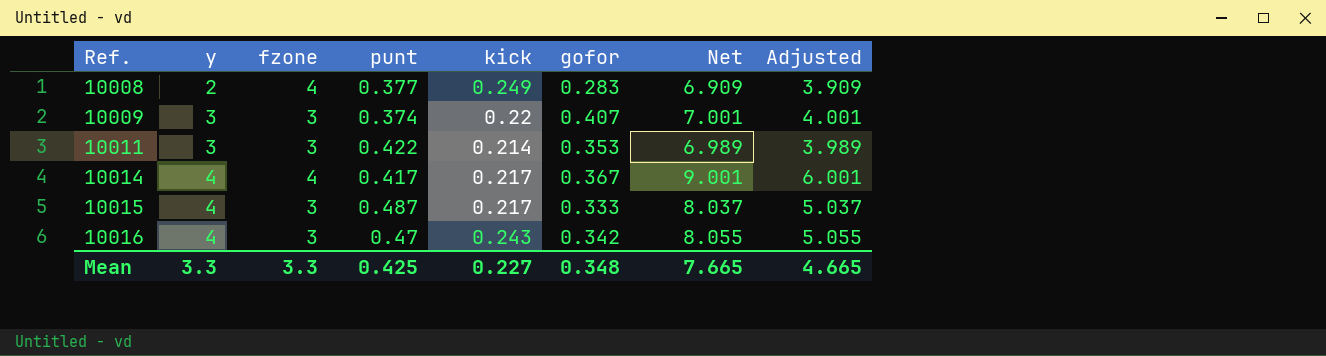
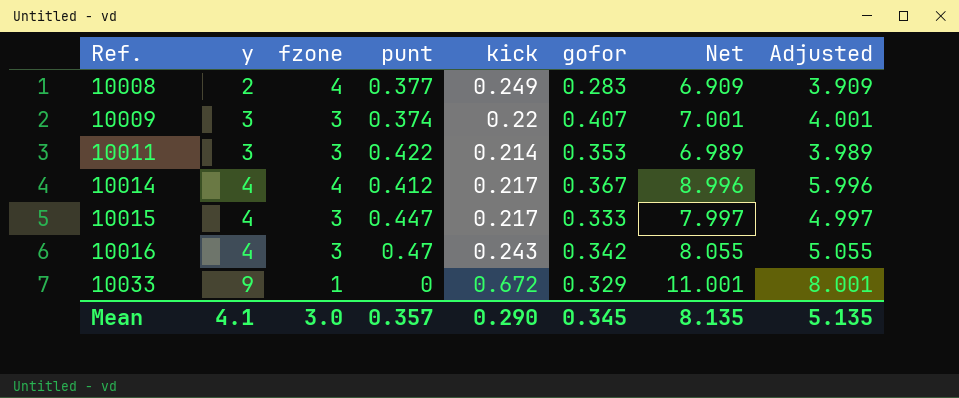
10014 | punt: 0.417 -> 0.412
10014 | Net: 9.001 -> 8.996
10014 | Adjusted: 6.001 -> 5.996
10015 | punt: 0.487 -> 0.447
10015 | Net: 8.037 -> 7.997
10015 | Adjusted: 5.037 -> 4.997
row 10033: none -> 9 | 1 | 0 | 0.672 | 0.329 | 11.001 | 8.001
Mean | y: 3.3 -> 4.1
Mean | fzone: 3.3 -> 3.0
Mean | punt: 0.425 -> 0.357
Mean | kick: 0.227 -> 0.290
Mean | gofor: 0.348 -> 0.345
Mean | Net: 7.665 -> 8.135
Mean | Adjusted: 4.665 -> 5.135

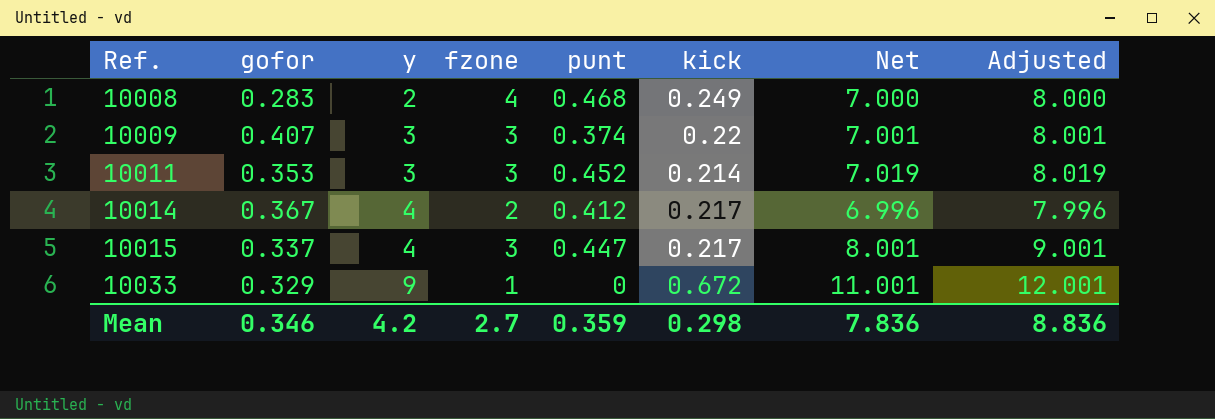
column gofor | position: 6 -> 2
column Adjusted | formula: [Net] - 3 -> [Net] + 1
row 10016: 4 | 3 | 0.47 | 0.243 | 0.342 | 8.055 | 5.055 -> none
10008 | punt: 0.377 -> 0.468
10008 | Net: 6.909 -> 7.000
10011 | punt: 0.422 -> 0.452
10011 | Net: 6.989 -> 7.019
10014 | fzone: 4 -> 2
10014 | Net: 8.996 -> 6.996
10015 | gofor: 0.333 -> 0.337
10015 | Net: 7.997 -> 8.001
Mean | gofor: 0.345 -> 0.346
Mean | y: 4.1 -> 4.2
Mean | fzone: 3.0 -> 2.7
Mean | punt: 0.357 -> 0.359
Mean | kick: 0.290 -> 0.298
Mean | Net: 8.135 -> 7.836
Mean | Adjusted: 5.135 -> 8.836

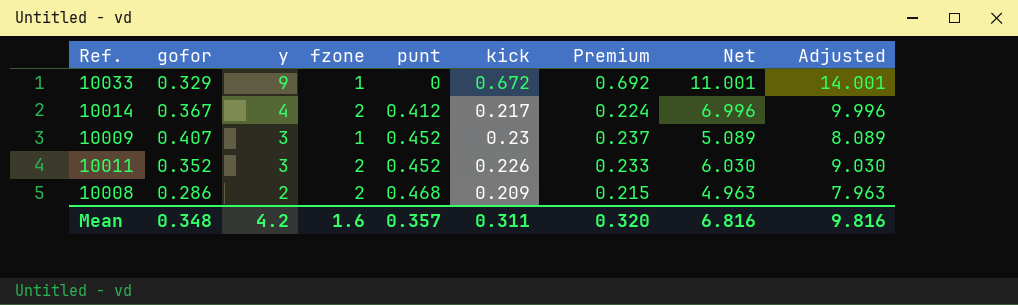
row order: Ref. ascending -> y descending
column Premium | formula: none -> [kick] * 1.03
column Adjusted | formula: [Net] + 1 -> [Net] + 3
row 10015: 0.337 | 4 | 3 | 0.447 | 0.217 | 8.001 | 9.001 -> none
10009 | fzone: 3 -> 1
10009 | punt: 0.374 -> 0.452
10009 | kick: 0.22 -> 0.23
10009 | Net: 7.001 -> 5.089
10011 | gofor: 0.353 -> 0.352
10011 | fzone: 3 -> 2
10011 | kick: 0.214 -> 0.226
10011 | Net: 7.019 -> 6.030
10008 | gofor: 0.283 -> 0.286
10008 | fzone: 4 -> 2
10008 | kick: 0.249 -> 0.209
10008 | Net: 7.000 -> 4.963
Mean | gofor: 0.346 -> 0.348
Mean | fzone: 2.7 -> 1.6
Mean | punt: 0.359 -> 0.357
Mean | kick: 0.298 -> 0.311
Mean | Net: 7.836 -> 6.816
Mean | Adjusted: 8.836 -> 9.816

